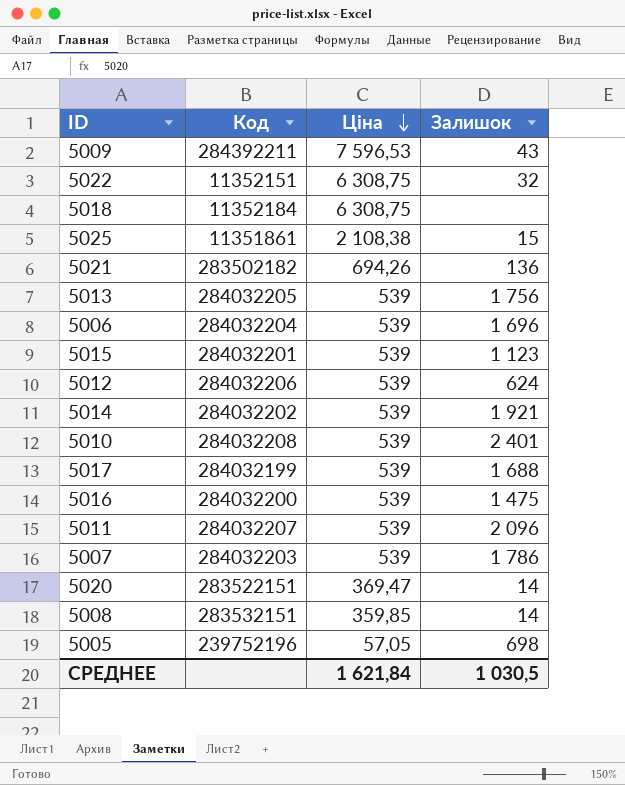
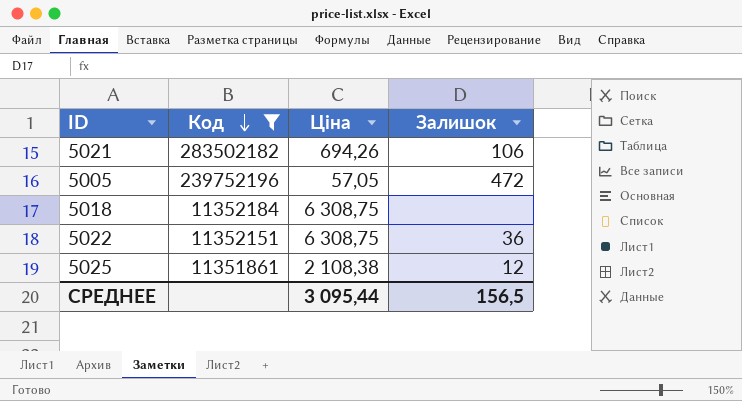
filter: none -> Код <= 283502182
row order: Ціна descending -> Код descending
5021 | Залишок: 136 -> 106
5005 | Залишок: 698 -> 472
5022 | Залишок: 32 -> 36
5025 | Залишок: 15 -> 12
СРЕДНЕЕ | Ціна: 1 621,84 -> 3 095,44
СРЕДНЕЕ | Залишок: 1 030,5 -> 156,5

